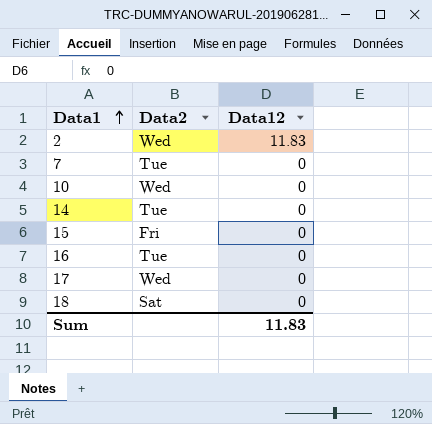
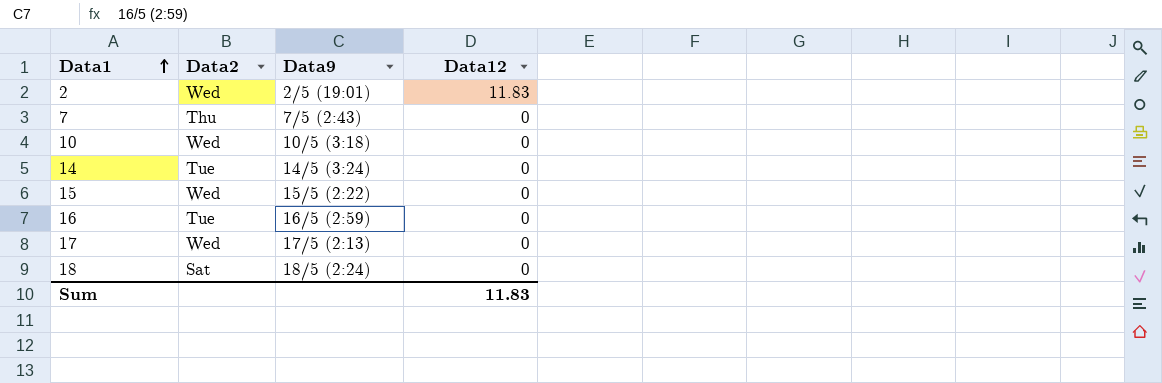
column Data9 | position: none -> 3
7 | Data2: Tue -> Thu
15 | Data2: Fri -> Wed

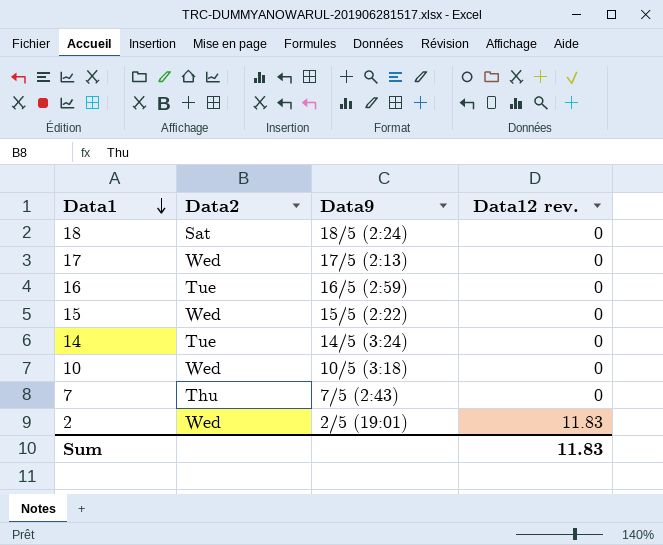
row order: Data1 ascending -> Data1 descending
column name: Data12 -> Data12 rev.

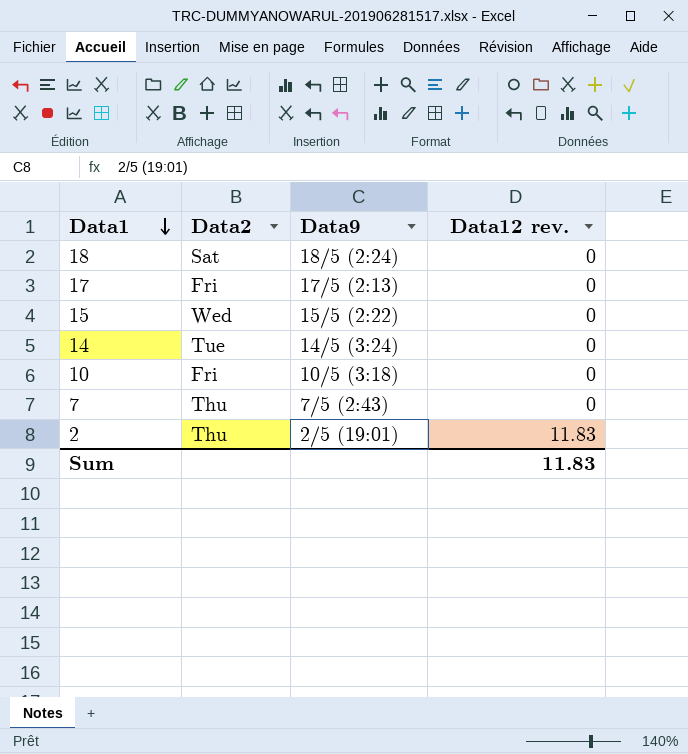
row 16: Tue | 16/5 (2:59) | 0 -> none
17 | Data2: Wed -> Fri
10 | Data2: Wed -> Fri
2 | Data2: Wed -> Thu

